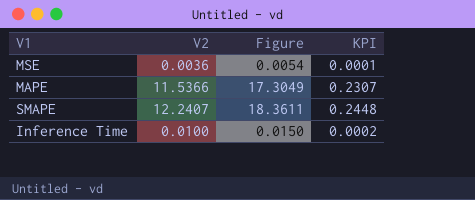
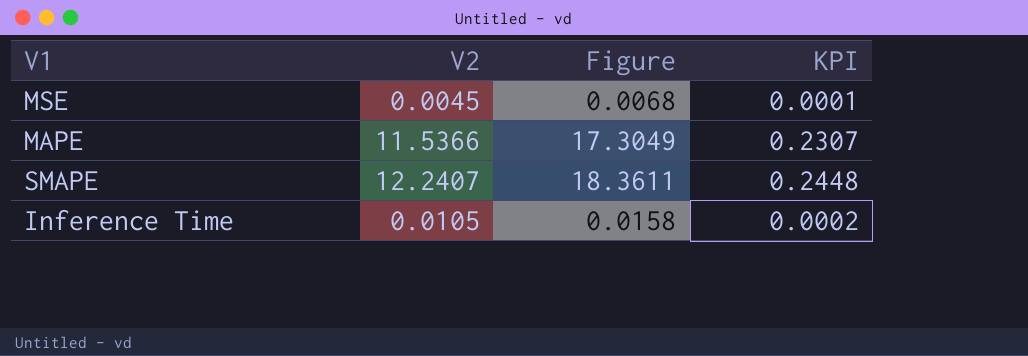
MSE | V2: 0.0036 -> 0.0045
MSE | Figure: 0.0054 -> 0.0068
Inference Time | V2: 0.0100 -> 0.0105
Inference Time | Figure: 0.0150 -> 0.0158

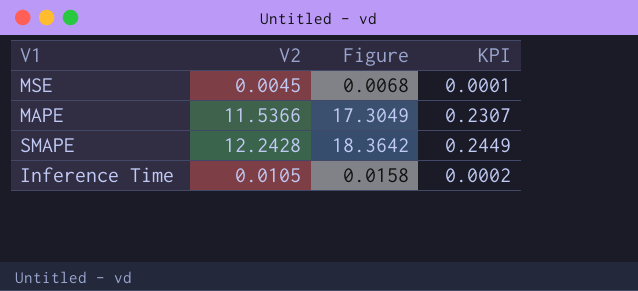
SMAPE | V2: 12.2407 -> 12.2428
SMAPE | Figure: 18.3611 -> 18.3642
SMAPE | KPI: 0.2448 -> 0.2449

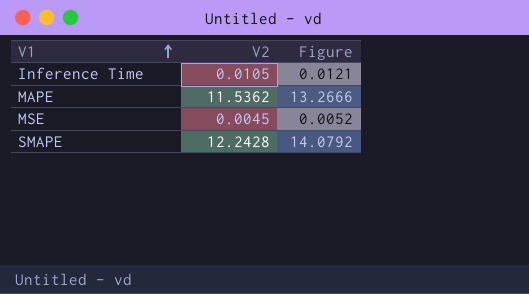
row order: none -> V1 ascending
column KPI | formula: [V2] * 0.02 -> none
column Figure | formula: [V2] * 1.5 -> [V2] * 1.15
MAPE | V2: 11.5366 -> 11.5362

